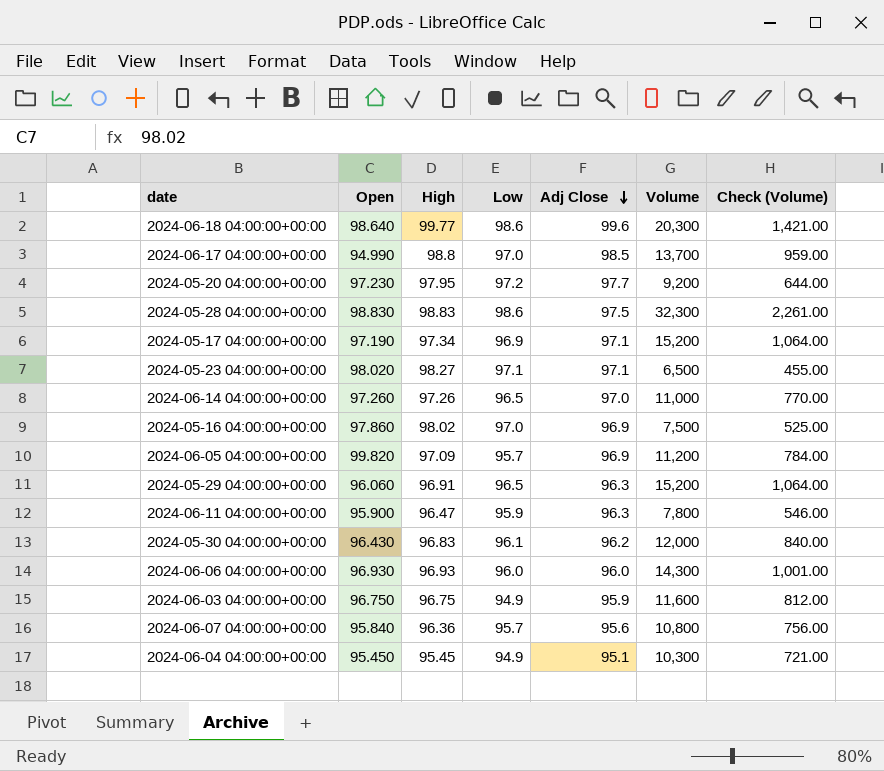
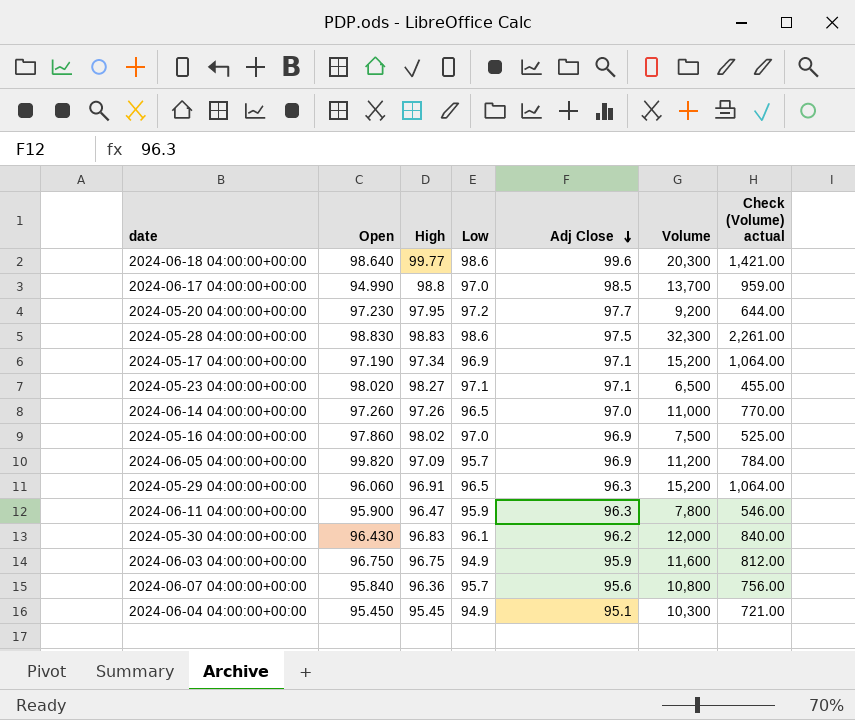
column name: Check (Volume) -> Check (Volume) actual
row 2024-06-06 04:00:00+00:00: 96.930 | 96.93 | 96.0 | 96.0 | 14,300 | 1,001.00 -> none

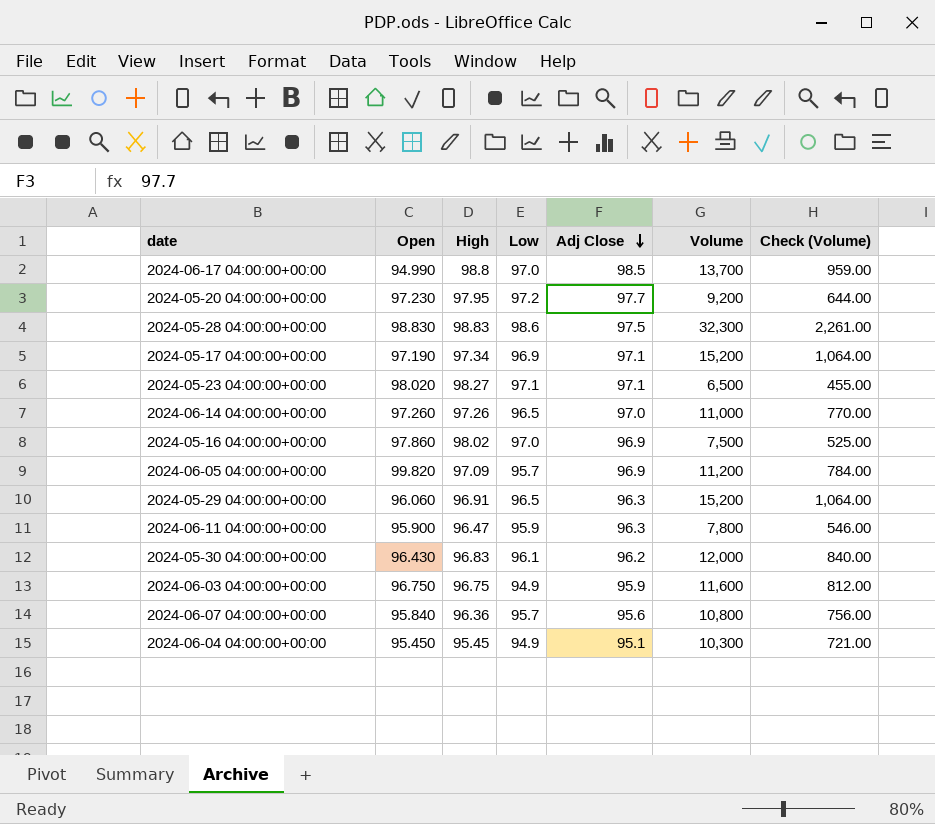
column name: Check (Volume) actual -> Check (Volume)
row 2024-06-18 04:00:00+00:00: 98.640 | 99.77 | 98.6 | 99.6 | 20,300 | 1,421.00 -> none

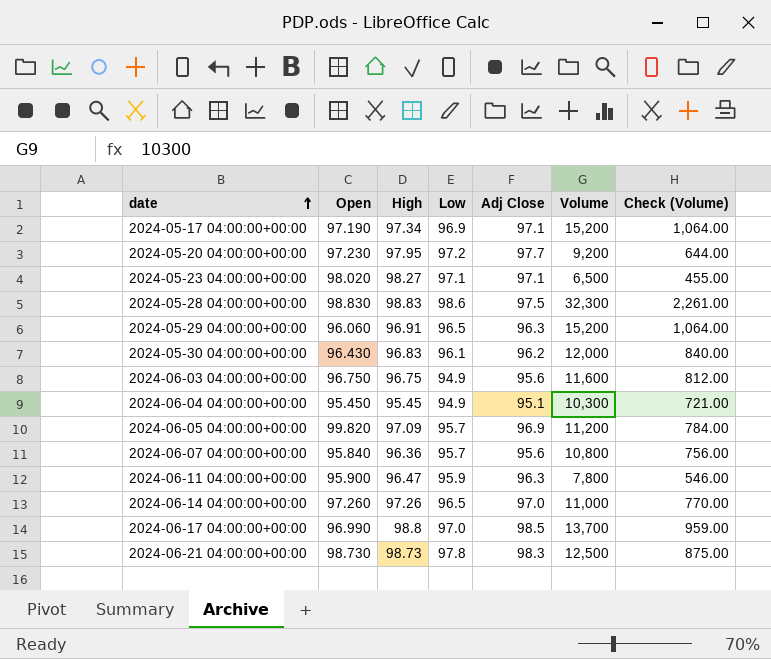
row order: Adj Close descending -> date ascending
row 2024-05-16 04:00:00+00:00: 97.860 | 98.02 | 97.0 | 96.9 | 7,500 | 525.00 -> none
2024-06-03 04:00:00+00:00 | Adj Close: 95.9 -> 95.6
2024-06-17 04:00:00+00:00 | Open: 94.990 -> 96.990
row 2024-06-21 04:00:00+00:00: none -> 98.730 | 98.73 | 97.8 | 98.3 | 12,500 | 875.00

